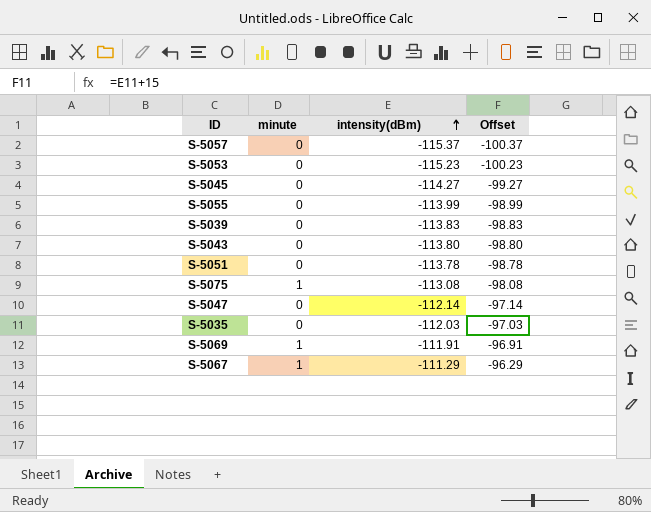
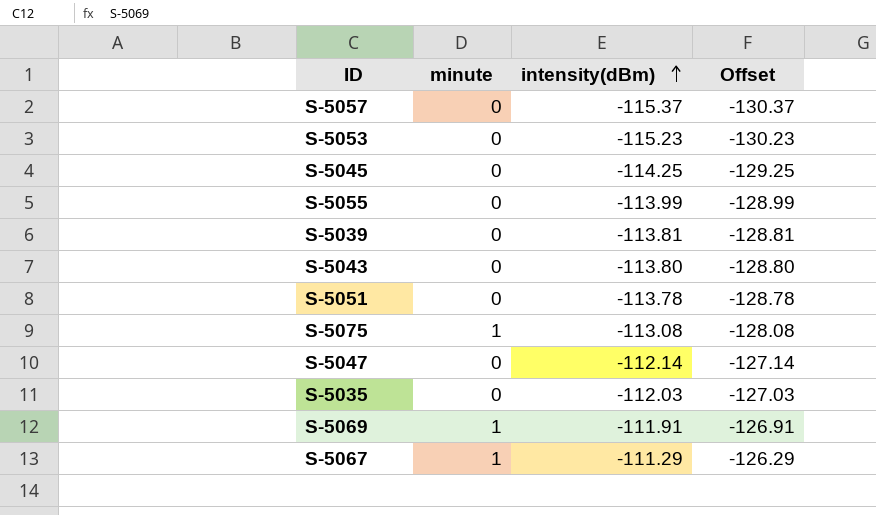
column Offset | formula: [intensity(dBm)] + 15 -> [intensity(dBm)] - 15
S-5045 | intensity(dBm): -114.27 -> -114.25
S-5039 | intensity(dBm): -113.83 -> -113.81

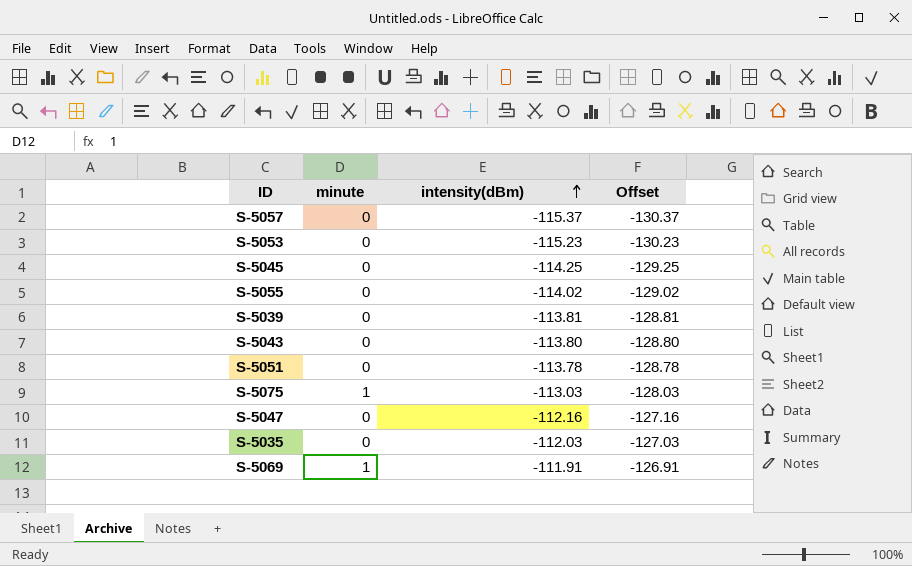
row S-5067: 1 | -111.29 | -126.29 -> none
S-5055 | intensity(dBm): -113.99 -> -114.02
S-5055 | Offset: -128.99 -> -129.02
S-5075 | intensity(dBm): -113.08 -> -113.03
S-5075 | Offset: -128.08 -> -128.03
S-5047 | intensity(dBm): -112.14 -> -112.16
S-5047 | Offset: -127.14 -> -127.16

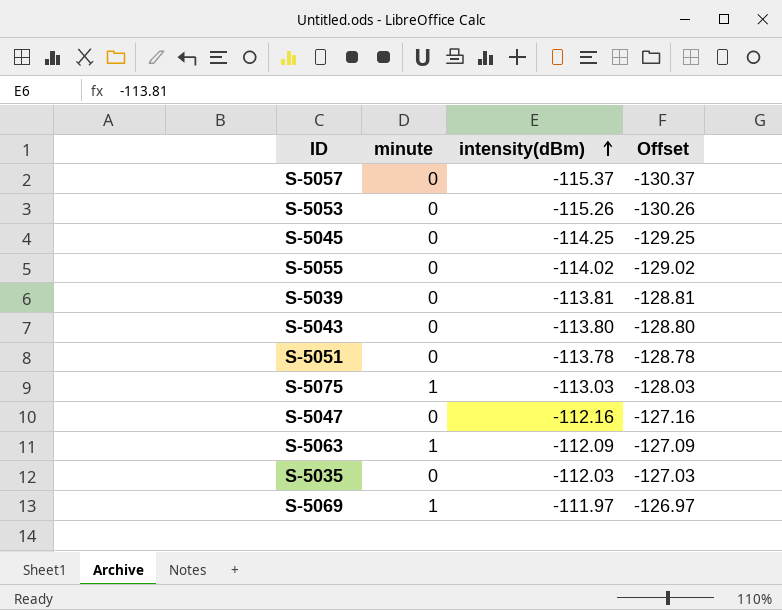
S-5053 | intensity(dBm): -115.23 -> -115.26
S-5053 | Offset: -130.23 -> -130.26
row S-5063: none -> 1 | -112.09 | -127.09
S-5069 | intensity(dBm): -111.91 -> -111.97
S-5069 | Offset: -126.91 -> -126.97

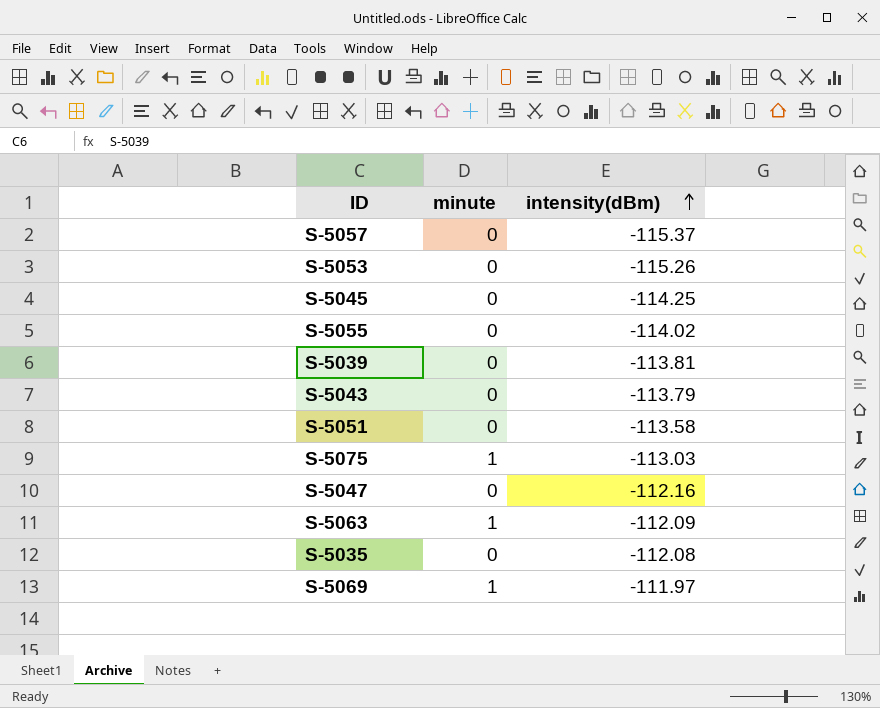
column Offset | formula: [intensity(dBm)] - 15 -> none
S-5043 | intensity(dBm): -113.80 -> -113.79
S-5051 | intensity(dBm): -113.78 -> -113.58
S-5035 | intensity(dBm): -112.03 -> -112.08

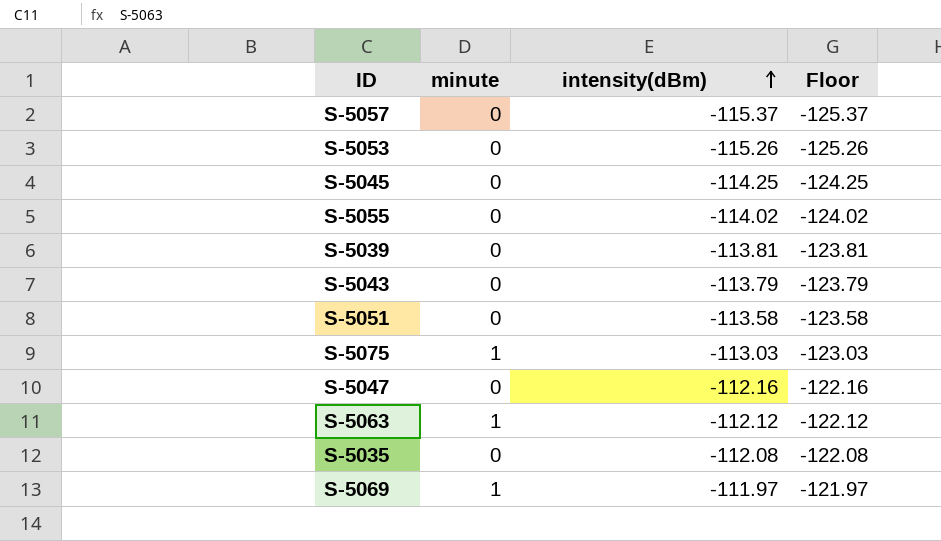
column Floor | formula: none -> [intensity(dBm)] - 10
S-5063 | intensity(dBm): -112.09 -> -112.12

